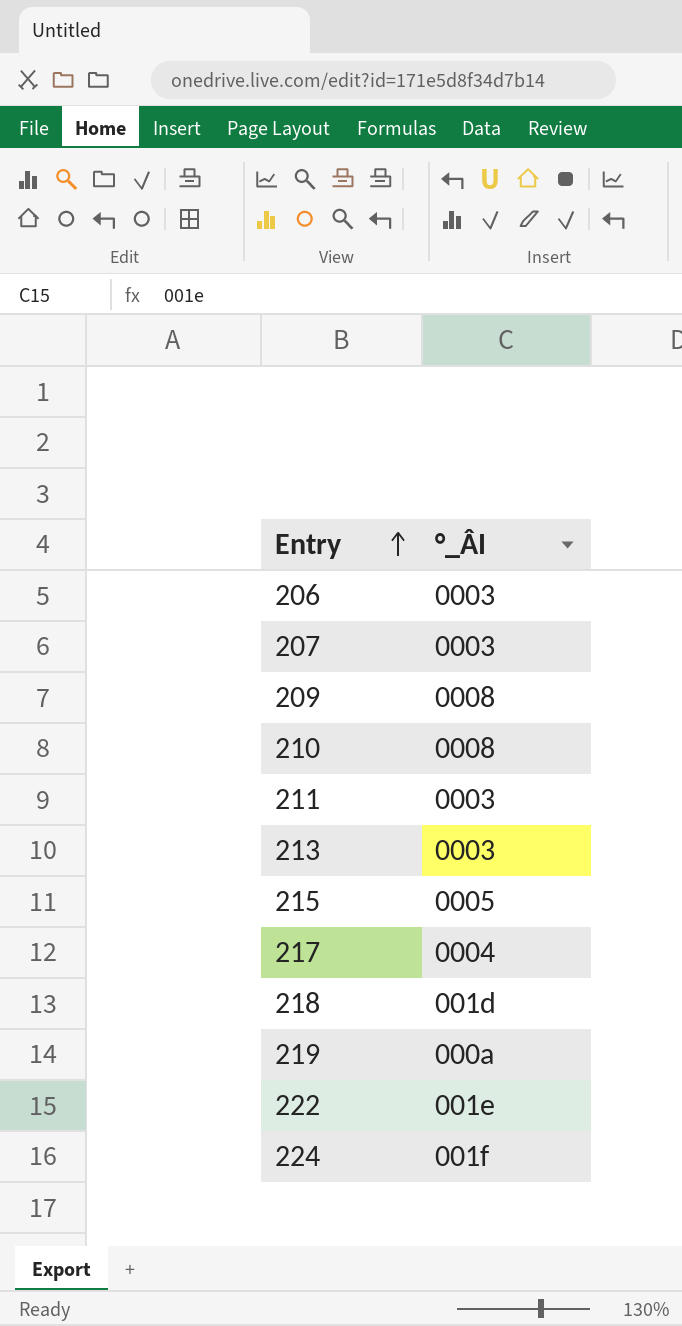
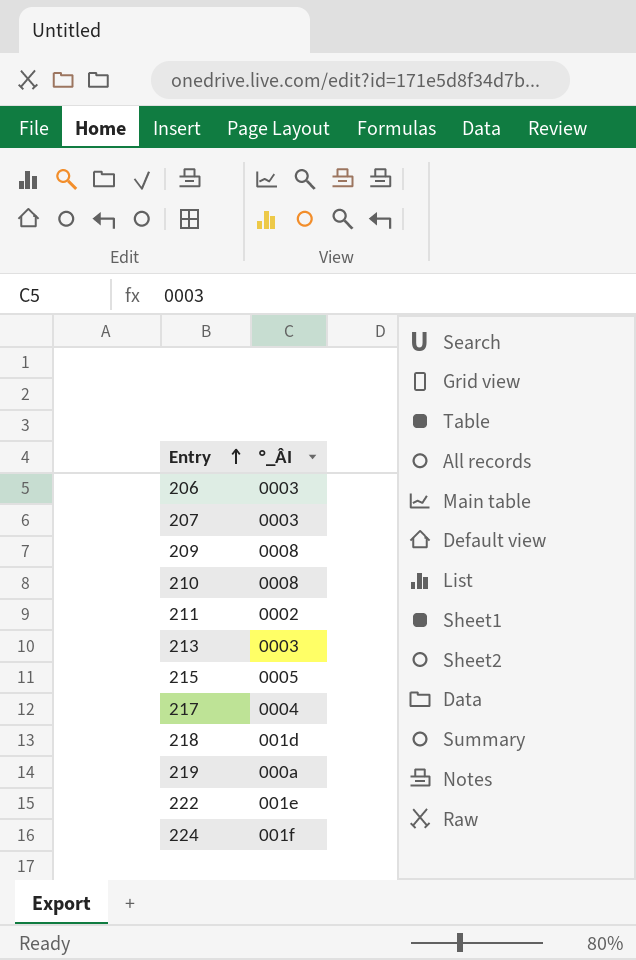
211 | °_ÂI: 0003 -> 0002

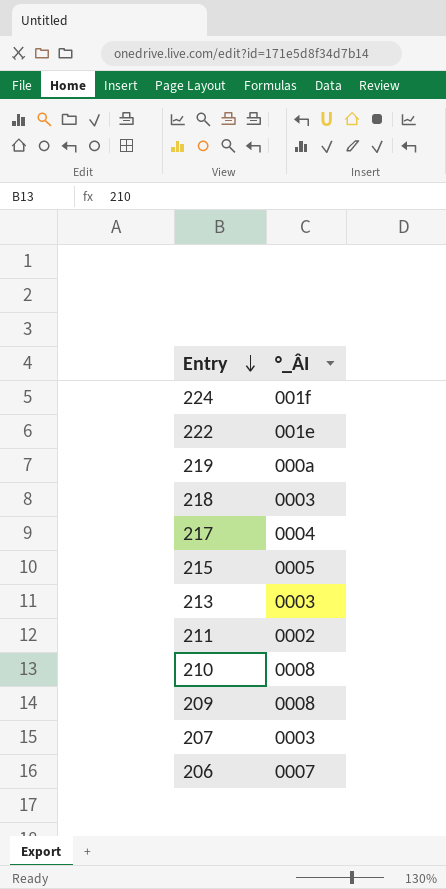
row order: Entry ascending -> Entry descending
218 | °_ÂI: 001d -> 0003
206 | °_ÂI: 0003 -> 0007

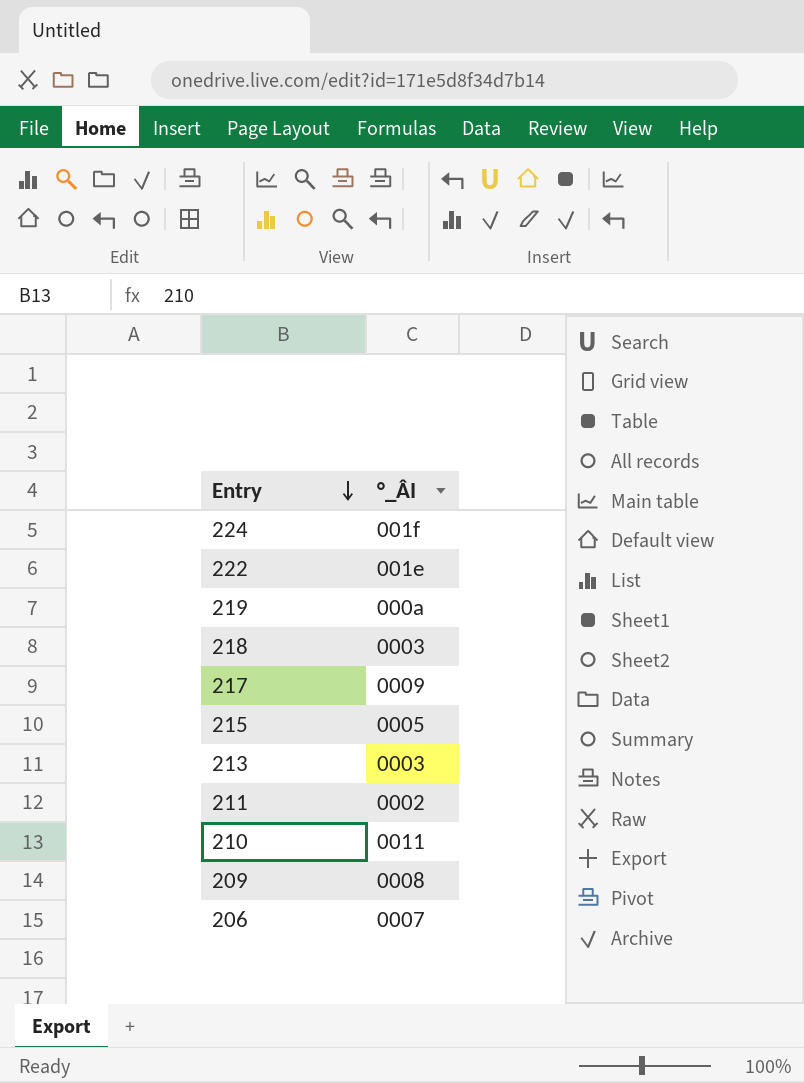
row 207: 0003 -> none
217 | °_ÂI: 0004 -> 0009
210 | °_ÂI: 0008 -> 0011

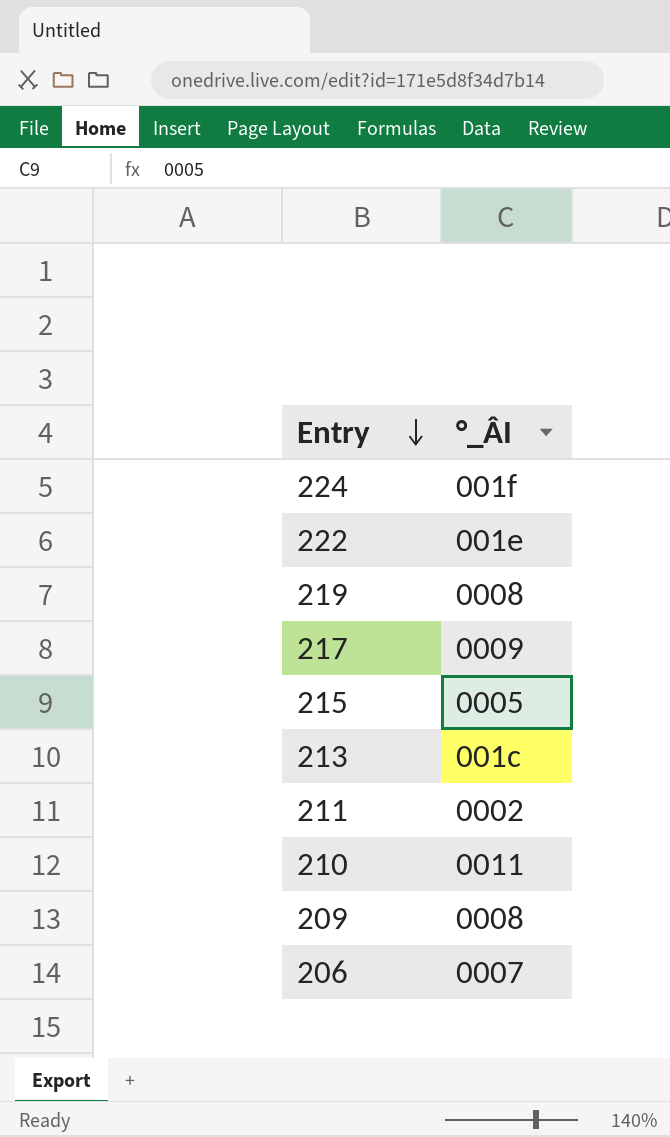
row 218: 0003 -> none
219 | °_ÂI: 000a -> 0008
213 | °_ÂI: 0003 -> 001c

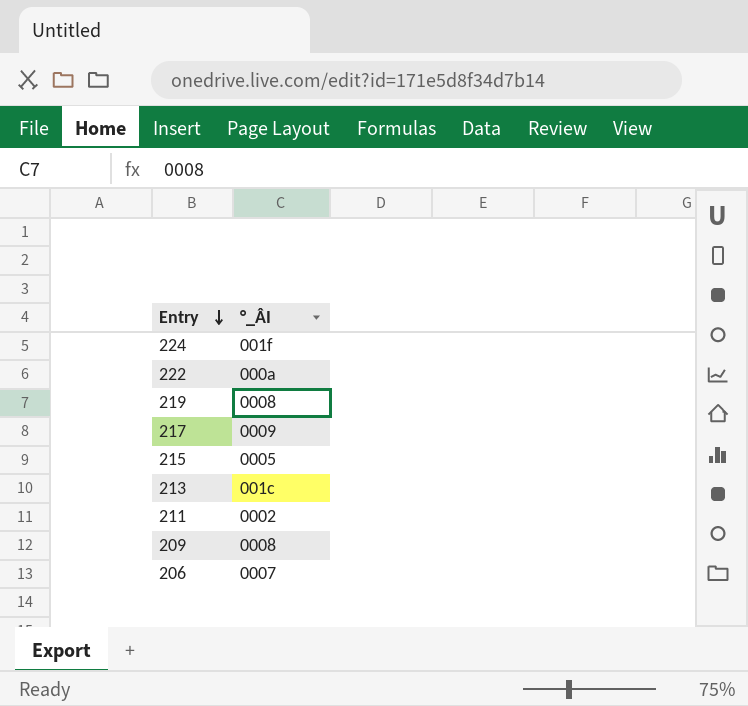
row 210: 0011 -> none
222 | °_ÂI: 001e -> 000a

